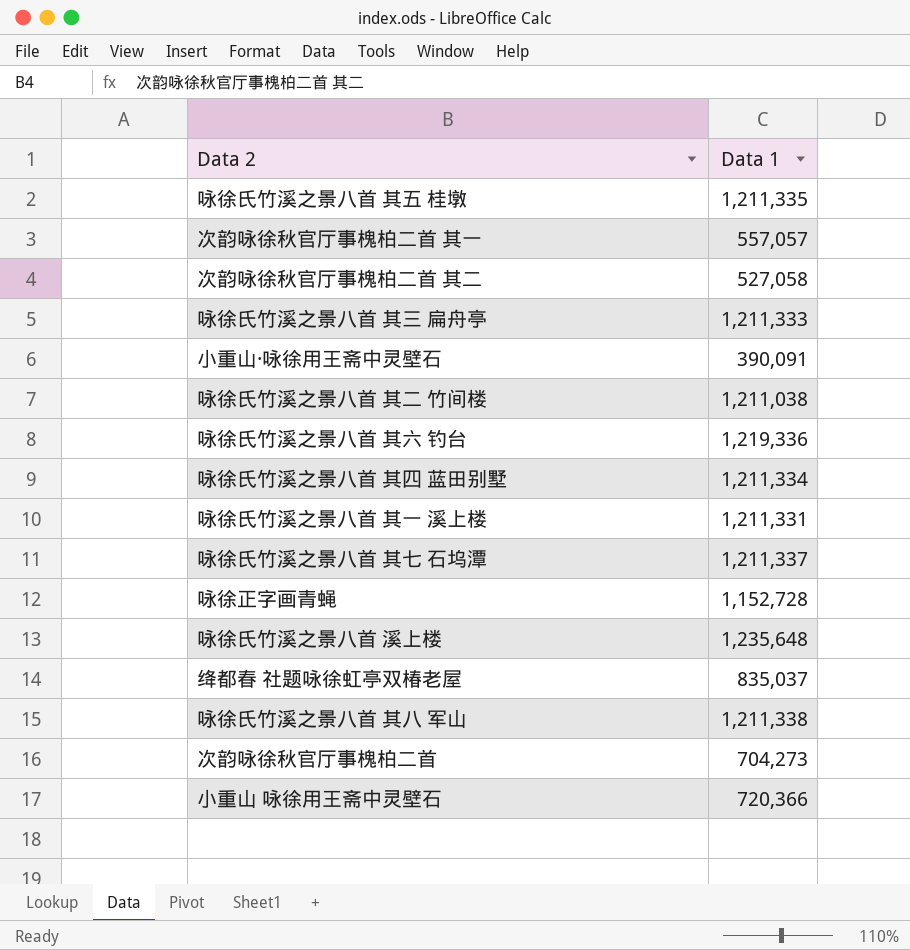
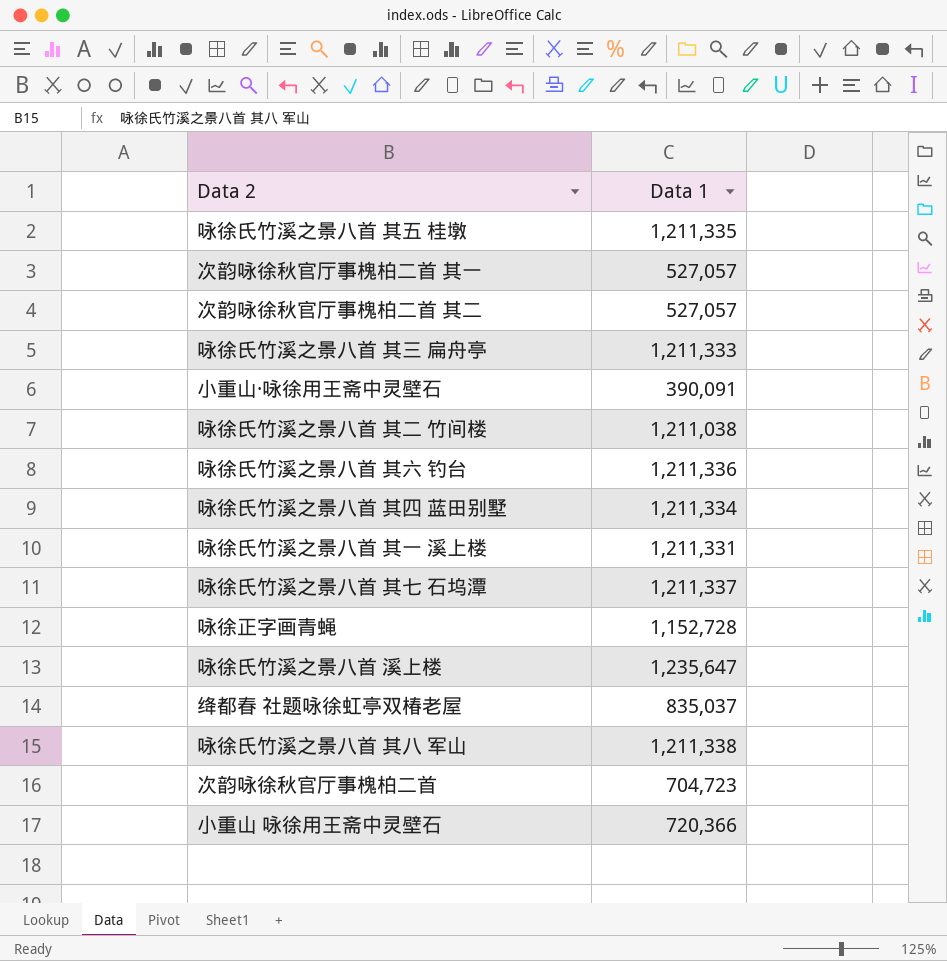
次韵咏徐秋官厅事槐柏二首 其一 | Data 1: 557,057 -> 527,057
次韵咏徐秋官厅事槐柏二首 其二 | Data 1: 527,058 -> 527,057
咏徐氏竹溪之景八首 其六 钓台 | Data 1: 1,219,336 -> 1,211,336
咏徐氏竹溪之景八首 溪上楼 | Data 1: 1,235,648 -> 1,235,647
次韵咏徐秋官厅事槐柏二首 | Data 1: 704,273 -> 704,723

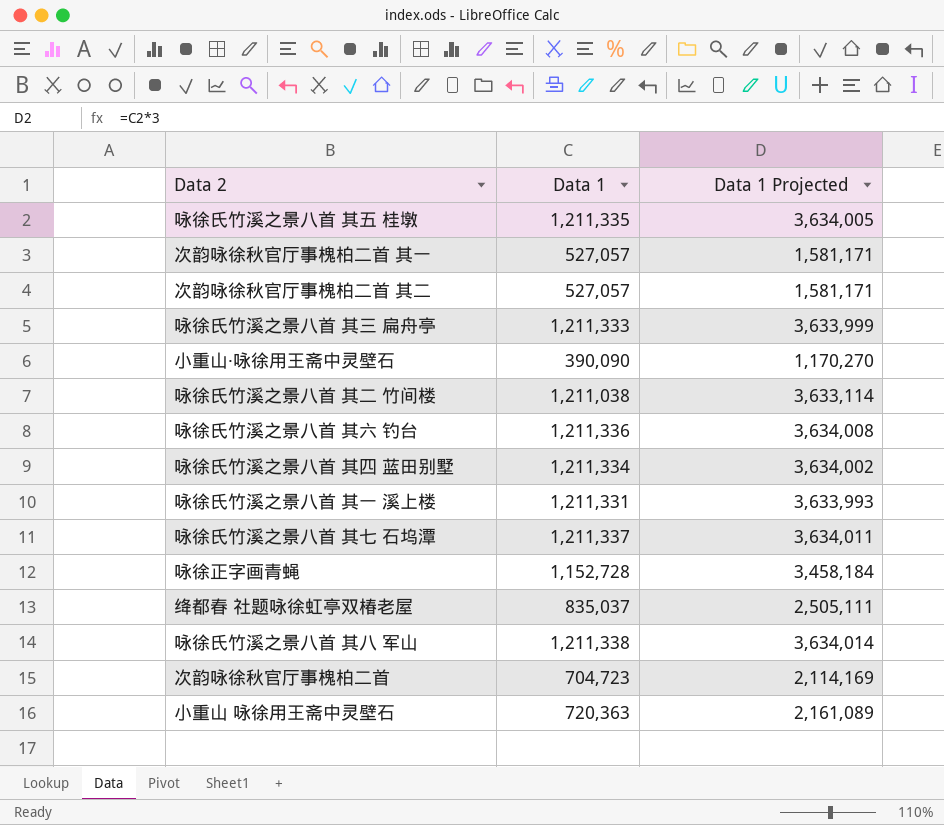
column Data 1 Projected | formula: none -> [Data 1] * 3
row 咏徐氏竹溪之景八首 溪上楼: 1,235,647 -> none
小重山·咏徐用王斋中灵壁石 | Data 1: 390,091 -> 390,090
小重山 咏徐用王斋中灵壁石 | Data 1: 720,366 -> 720,363

